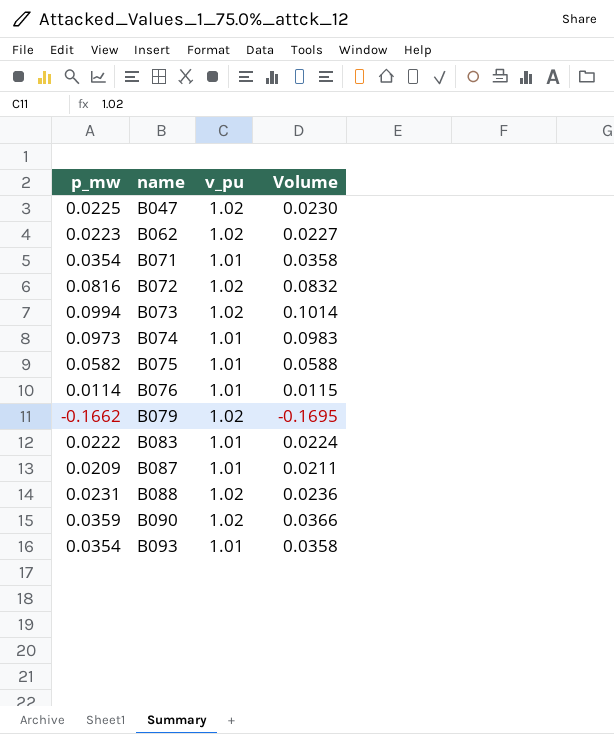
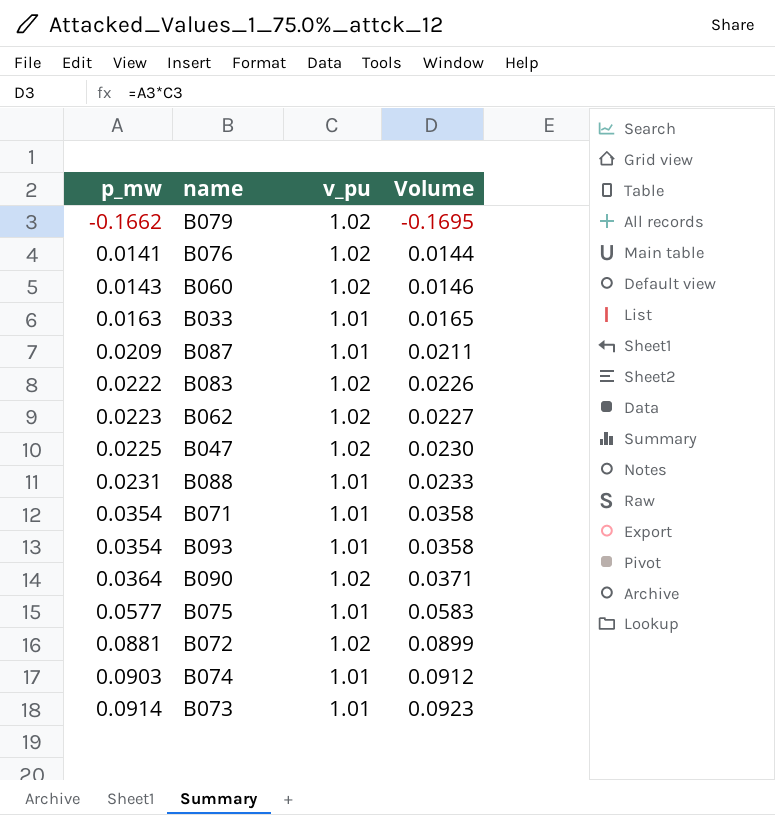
row order: name ascending -> p_mw ascending
B076 | p_mw: 0.0114 -> 0.0141
B076 | v_pu: 1.01 -> 1.02
B076 | Volume: 0.0115 -> 0.0144
row B060: none -> 0.0143 | 1.02 | 0.0146
row B033: none -> 0.0163 | 1.01 | 0.0165
B083 | v_pu: 1.01 -> 1.02
B083 | Volume: 0.0224 -> 0.0226
B088 | v_pu: 1.02 -> 1.01
B088 | Volume: 0.0236 -> 0.0233
B090 | p_mw: 0.0359 -> 0.0364
B090 | Volume: 0.0366 -> 0.0371
B075 | p_mw: 0.0582 -> 0.0577
B075 | Volume: 0.0588 -> 0.0583
B072 | p_mw: 0.0816 -> 0.0881
B072 | Volume: 0.0832 -> 0.0899
B074 | p_mw: 0.0973 -> 0.0903
B074 | Volume: 0.0983 -> 0.0912
B073 | p_mw: 0.0994 -> 0.0914
B073 | v_pu: 1.02 -> 1.01
B073 | Volume: 0.1014 -> 0.0923

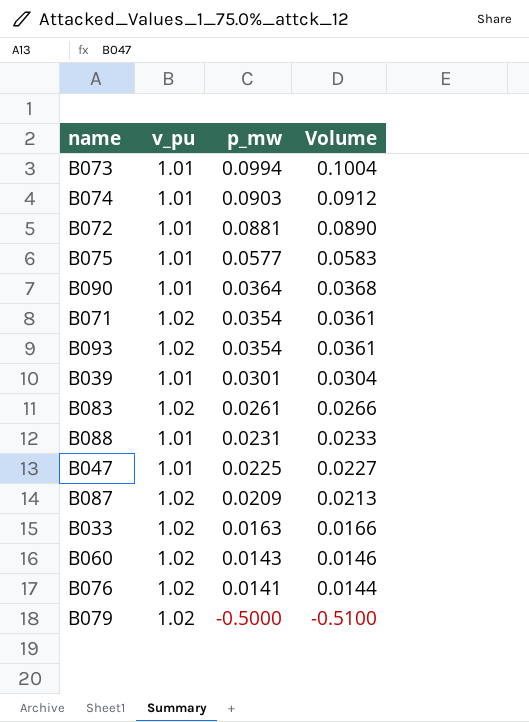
row order: p_mw ascending -> p_mw descending
column p_mw | position: 1 -> 3
row B062: 0.0223 | 1.02 | 0.0227 -> none
B073 | p_mw: 0.0914 -> 0.0994
B073 | Volume: 0.0923 -> 0.1004
B072 | v_pu: 1.02 -> 1.01
B072 | Volume: 0.0899 -> 0.0890
B090 | v_pu: 1.02 -> 1.01
B090 | Volume: 0.0371 -> 0.0368
B071 | v_pu: 1.01 -> 1.02
B071 | Volume: 0.0358 -> 0.0361
B093 | v_pu: 1.01 -> 1.02
B093 | Volume: 0.0358 -> 0.0361
row B039: none -> 1.01 | 0.0301 | 0.0304
B083 | p_mw: 0.0222 -> 0.0261
B083 | Volume: 0.0226 -> 0.0266
B047 | v_pu: 1.02 -> 1.01
B047 | Volume: 0.0230 -> 0.0227
B087 | v_pu: 1.01 -> 1.02
B087 | Volume: 0.0211 -> 0.0213
B033 | v_pu: 1.01 -> 1.02
B033 | Volume: 0.0165 -> 0.0166
B079 | p_mw: -0.1662 -> -0.5000
B079 | Volume: -0.1695 -> -0.5100

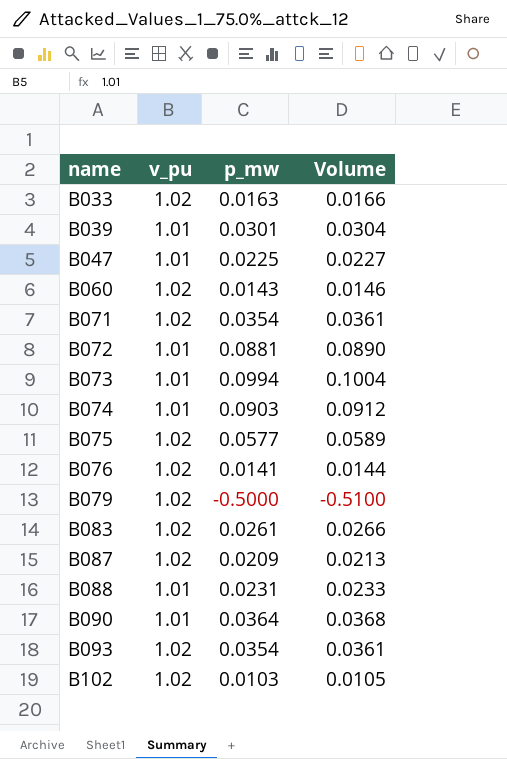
row order: p_mw descending -> name ascending
B075 | v_pu: 1.01 -> 1.02
B075 | Volume: 0.0583 -> 0.0589
row B102: none -> 1.02 | 0.0103 | 0.0105

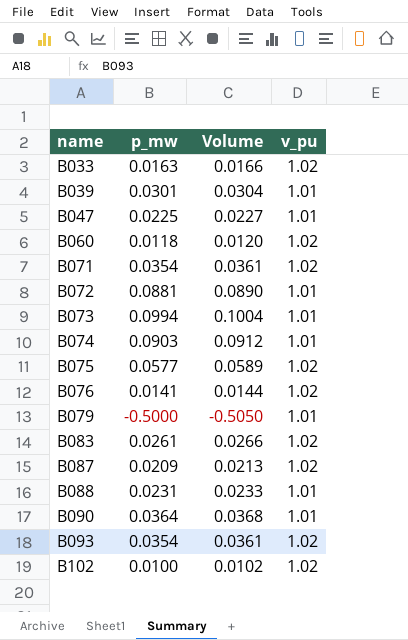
column v_pu | position: 2 -> 4
B060 | p_mw: 0.0143 -> 0.0118
B060 | Volume: 0.0146 -> 0.0120
B079 | Volume: -0.5100 -> -0.5050
B079 | v_pu: 1.02 -> 1.01
B102 | p_mw: 0.0103 -> 0.0100
B102 | Volume: 0.0105 -> 0.0102

